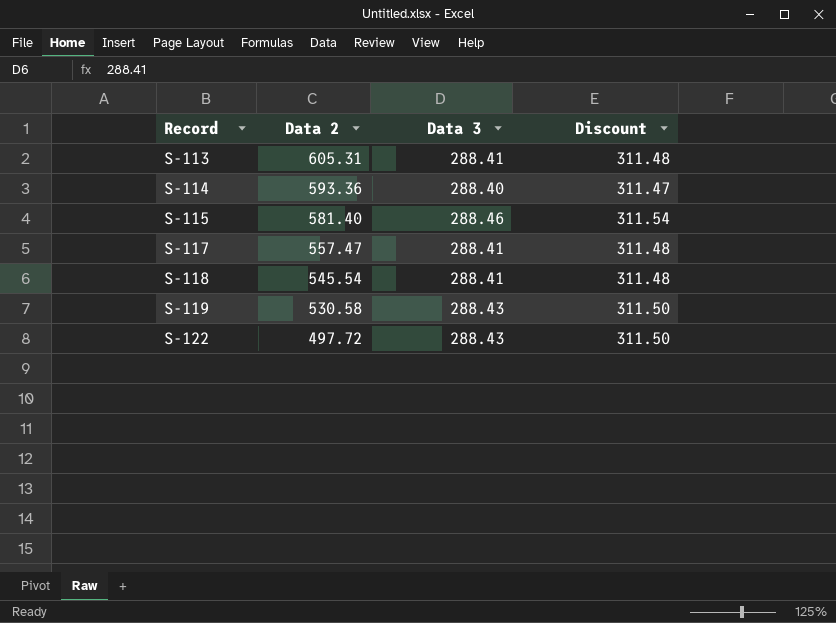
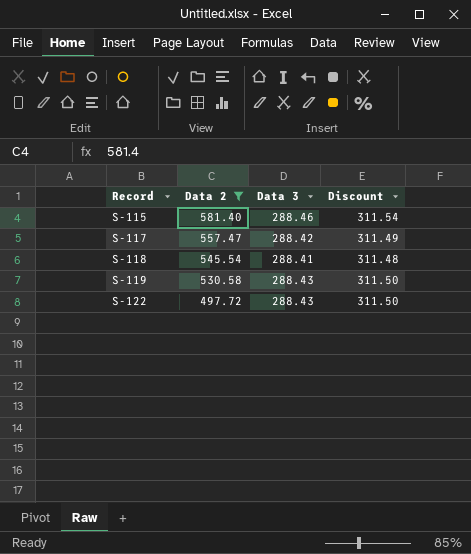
filter: none -> Data 2 <= 581.40
S-117 | Data 3: 288.41 -> 288.42
S-117 | Discount: 311.48 -> 311.49

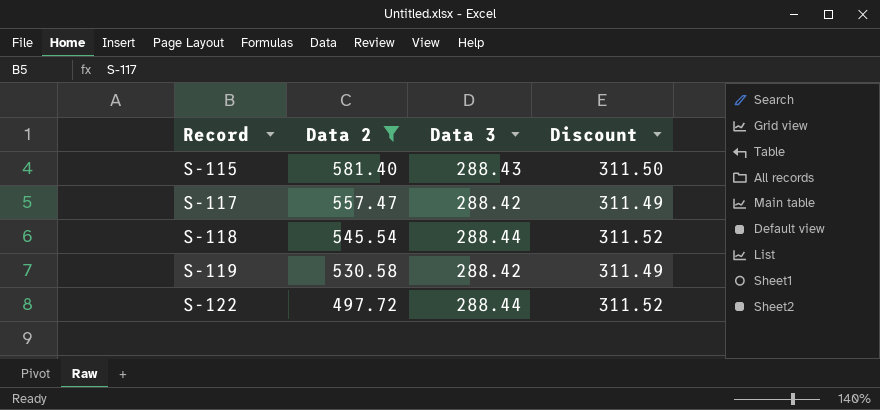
S-115 | Data 3: 288.46 -> 288.43
S-115 | Discount: 311.54 -> 311.50
S-118 | Data 3: 288.41 -> 288.44
S-118 | Discount: 311.48 -> 311.52
S-119 | Data 3: 288.43 -> 288.42
S-119 | Discount: 311.50 -> 311.49
S-122 | Data 3: 288.43 -> 288.44
S-122 | Discount: 311.50 -> 311.52

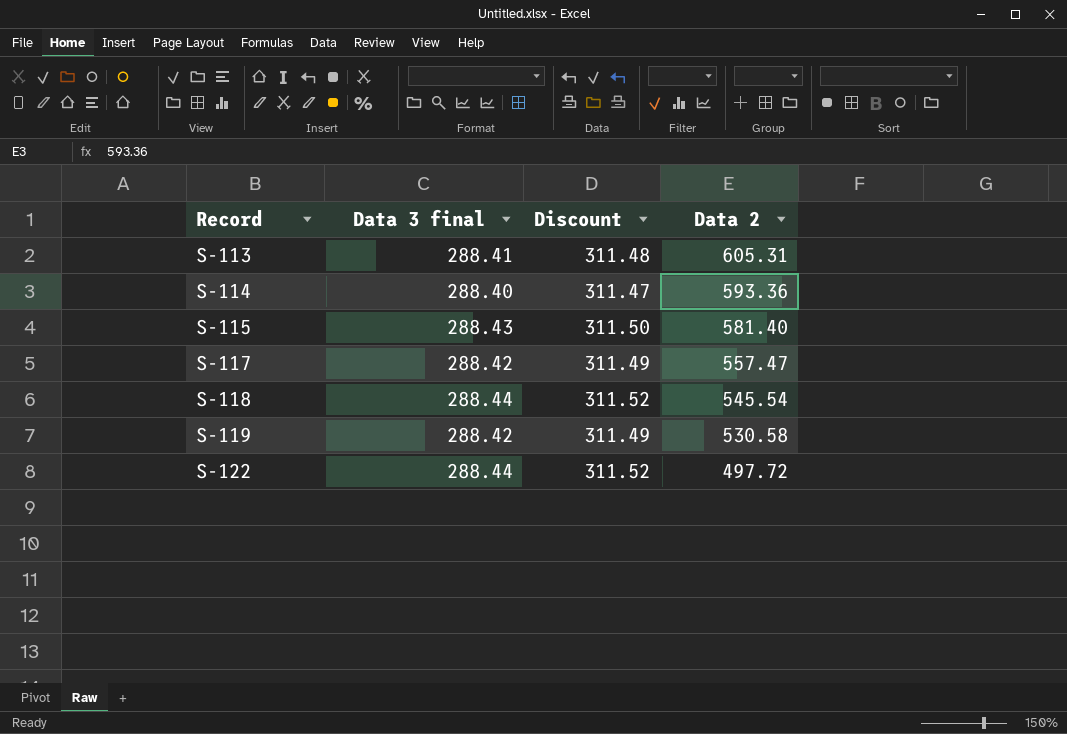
filter: Data 2 <= 581.40 -> none
column name: Data 3 -> Data 3 final
column Data 2 | position: 2 -> 4

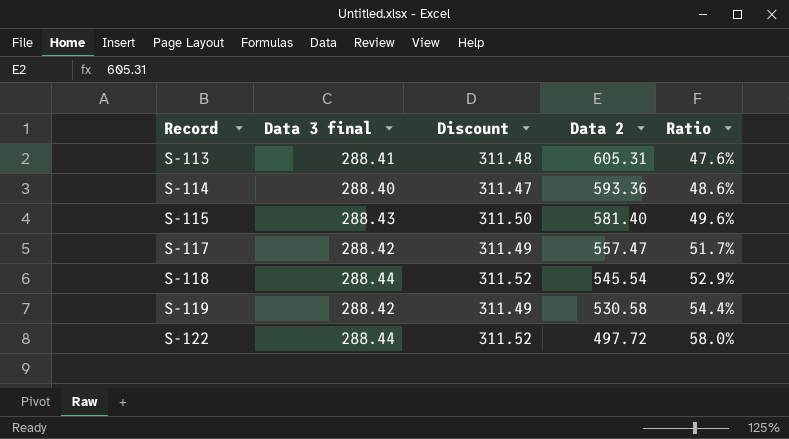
column Ratio | formula: none -> [Data 3 final] / [Data 2]

